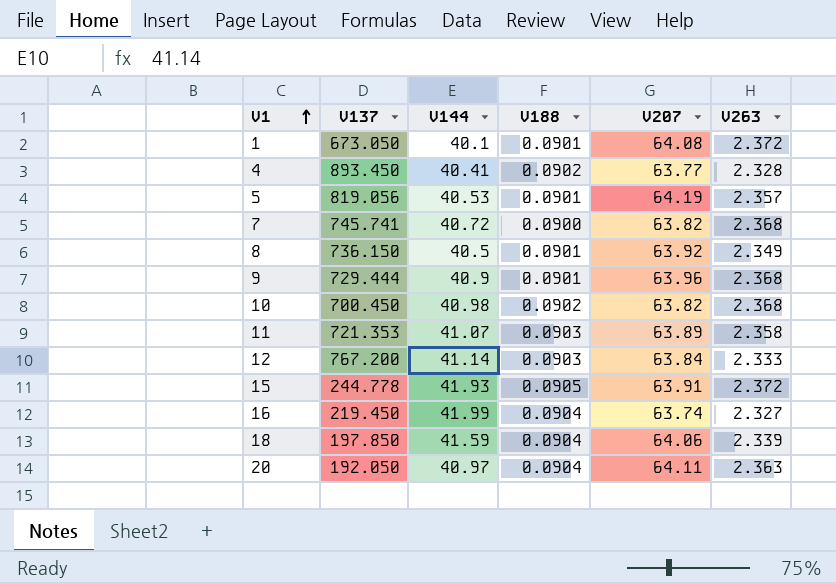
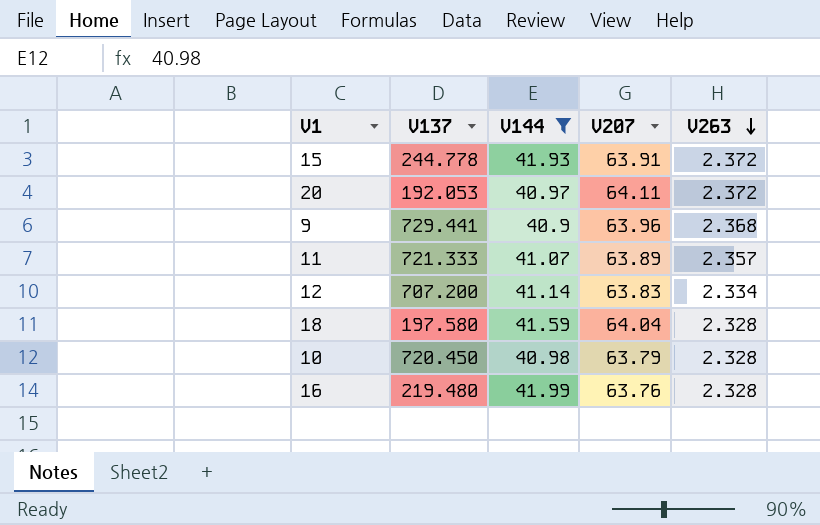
filter: none -> V144 >= 40.9
row order: V1 ascending -> V263 descending
column V188 | position: 4 -> none
20 | V137: 192.050 -> 192.053
20 | V263: 2.363 -> 2.372
9 | V137: 729.444 -> 729.441
11 | V137: 721.353 -> 721.333
11 | V263: 2.358 -> 2.357
12 | V137: 767.200 -> 707.200
12 | V207: 63.84 -> 63.83
12 | V263: 2.333 -> 2.334
18 | V137: 197.850 -> 197.580
18 | V207: 64.06 -> 64.04
18 | V263: 2.339 -> 2.328
10 | V137: 700.450 -> 720.450
10 | V207: 63.82 -> 63.79
10 | V263: 2.368 -> 2.328
16 | V137: 219.450 -> 219.480
16 | V207: 63.74 -> 63.76
16 | V263: 2.327 -> 2.328

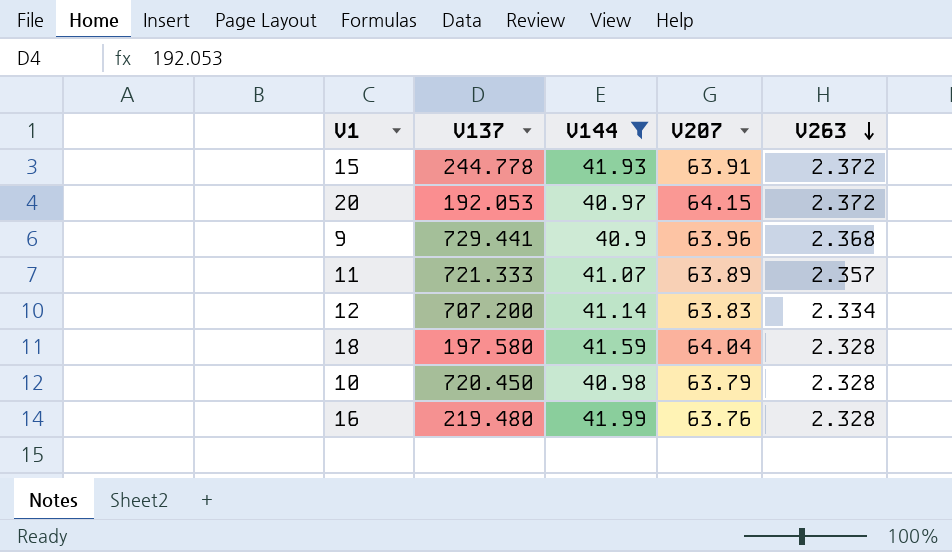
20 | V207: 64.11 -> 64.15

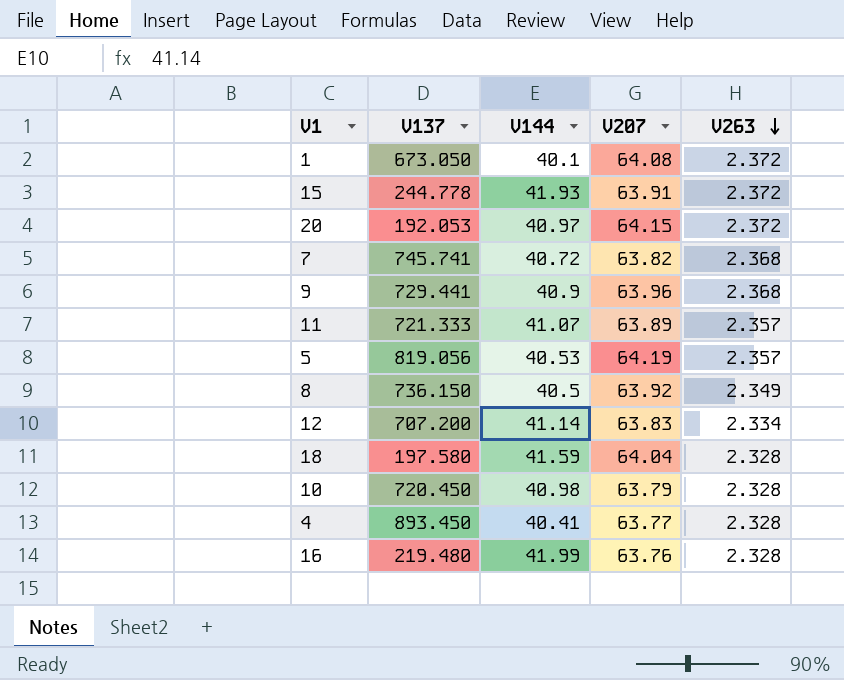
filter: V144 >= 40.9 -> none

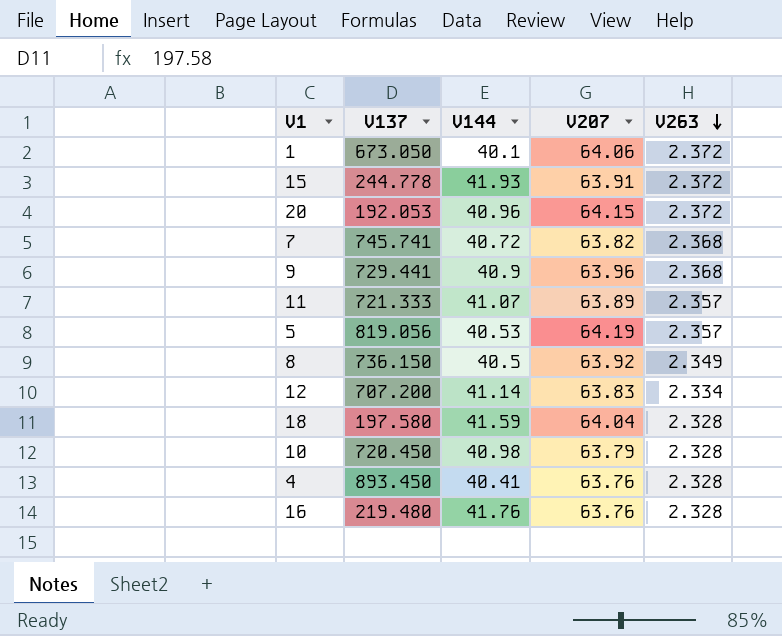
1 | V207: 64.08 -> 64.06
20 | V144: 40.97 -> 40.96
4 | V207: 63.77 -> 63.76
16 | V144: 41.99 -> 41.76

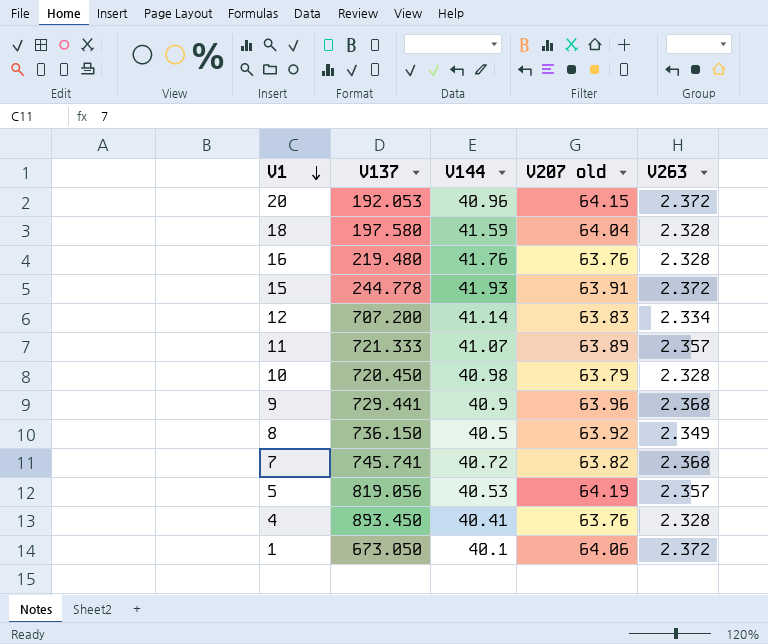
row order: V263 descending -> V1 descending
column name: V207 -> V207 old

